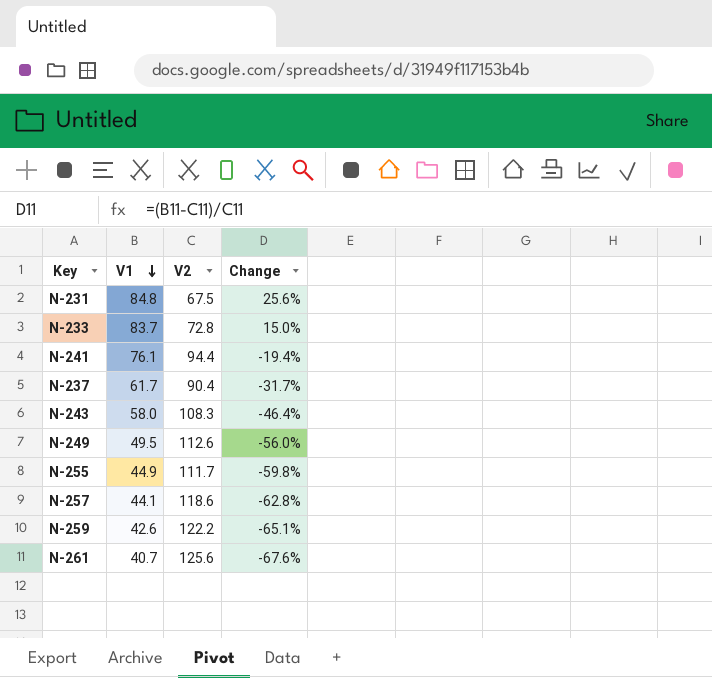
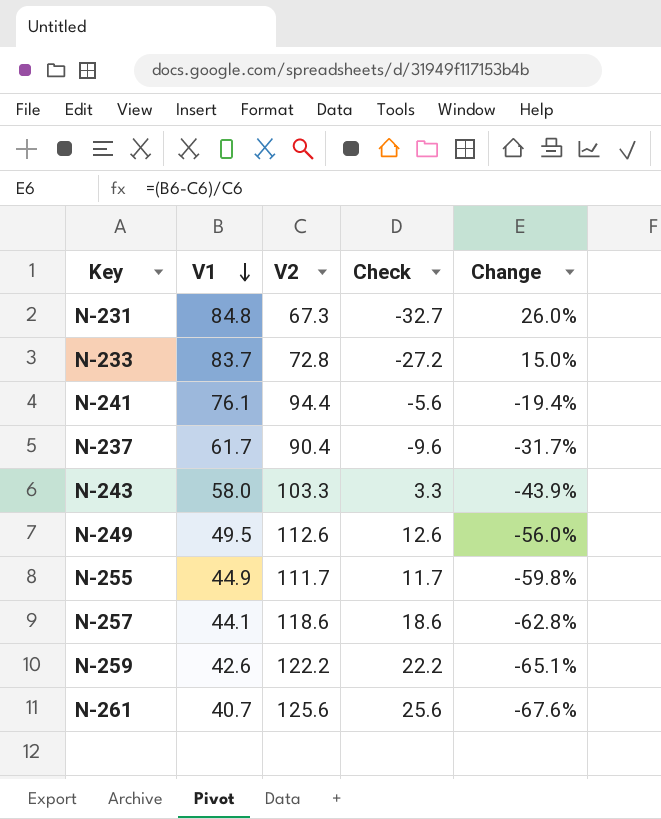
column Check | formula: none -> [V2] - 100
N-231 | V2: 67.5 -> 67.3
N-231 | Change: 25.6% -> 26.0%
N-243 | V2: 108.3 -> 103.3
N-243 | Change: -46.4% -> -43.9%

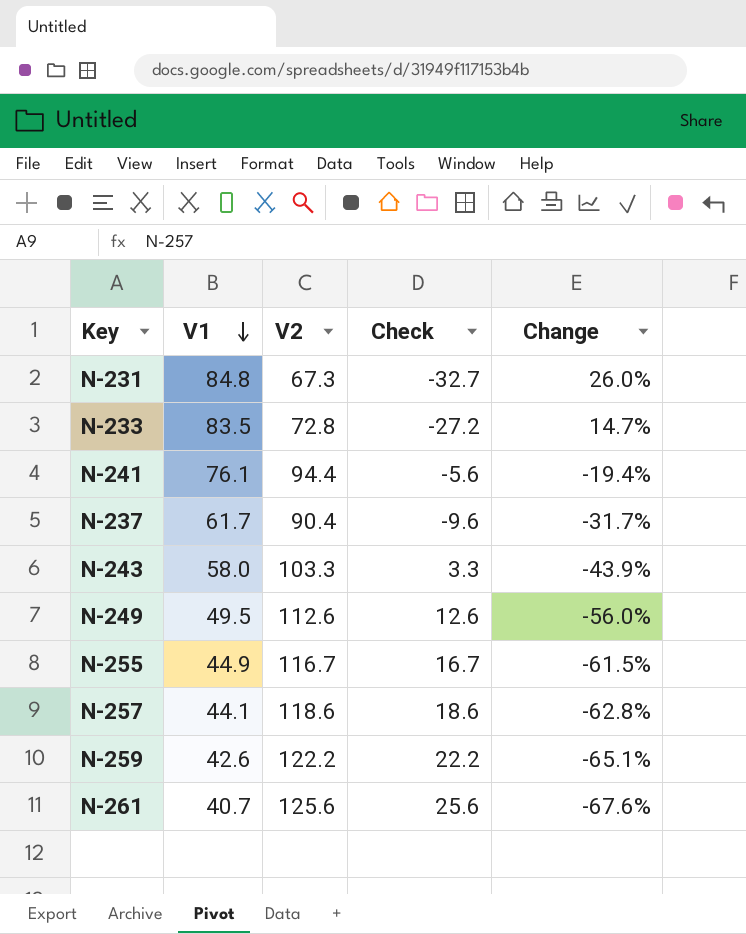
N-233 | V1: 83.7 -> 83.5
N-233 | Change: 15.0% -> 14.7%
N-255 | V2: 111.7 -> 116.7
N-255 | Check: 11.7 -> 16.7
N-255 | Change: -59.8% -> -61.5%

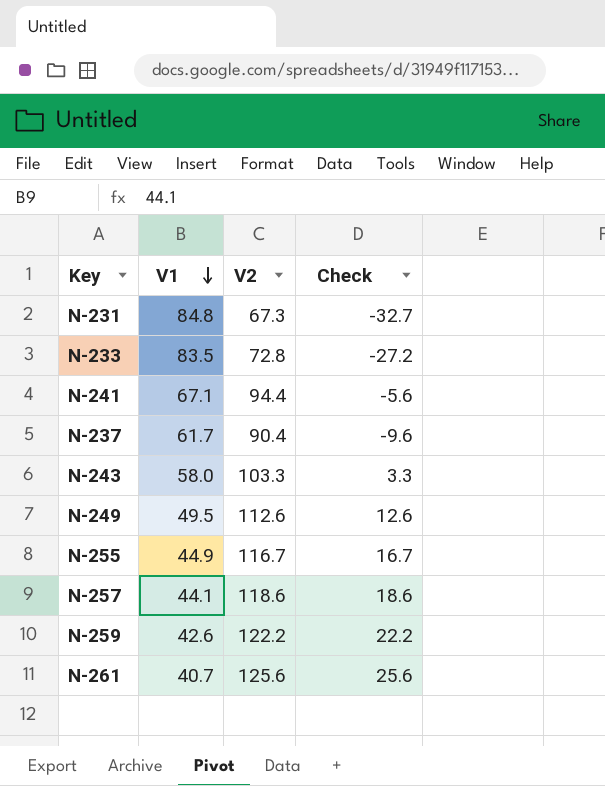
column Change | formula: ([V1] - [V2]) / [V2] -> none
N-241 | V1: 76.1 -> 67.1

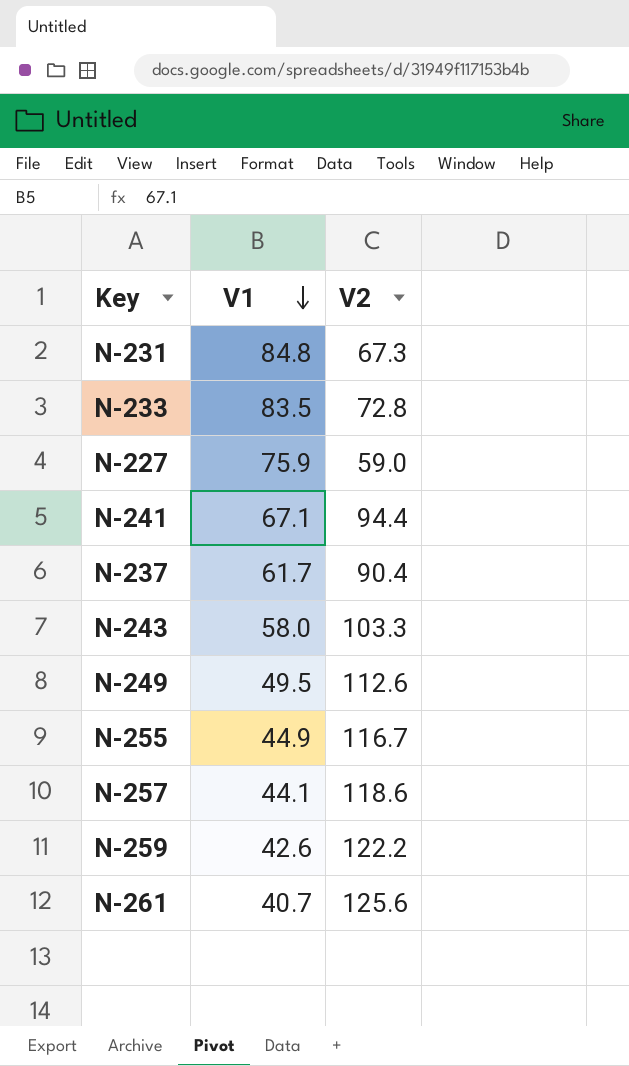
column Check | formula: [V2] - 100 -> none
row N-227: none -> 75.9 | 59.0

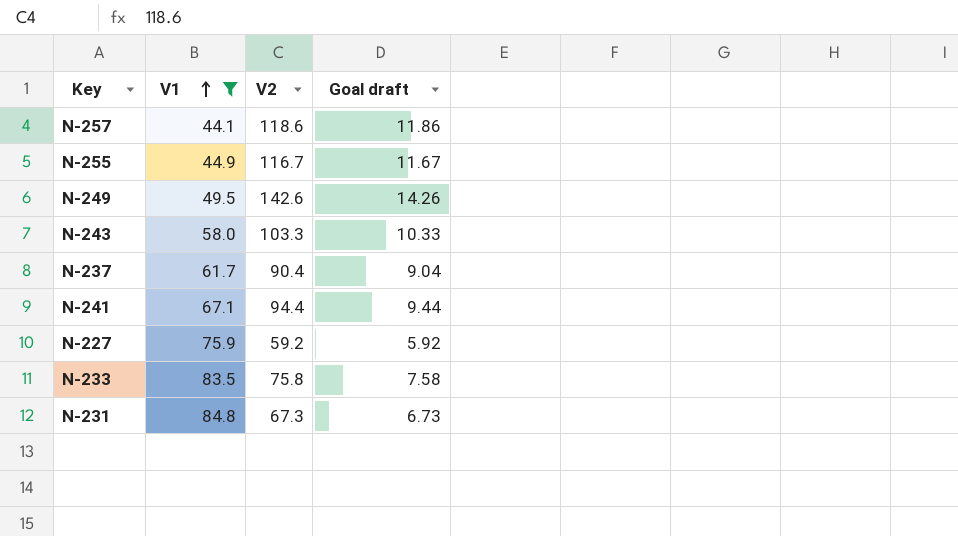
filter: none -> V1 >= 44.1
row order: V1 descending -> V1 ascending
column Goal draft | formula: none -> [V2] * 0.1
N-249 | V2: 112.6 -> 142.6
N-227 | V2: 59.0 -> 59.2
N-233 | V2: 72.8 -> 75.8

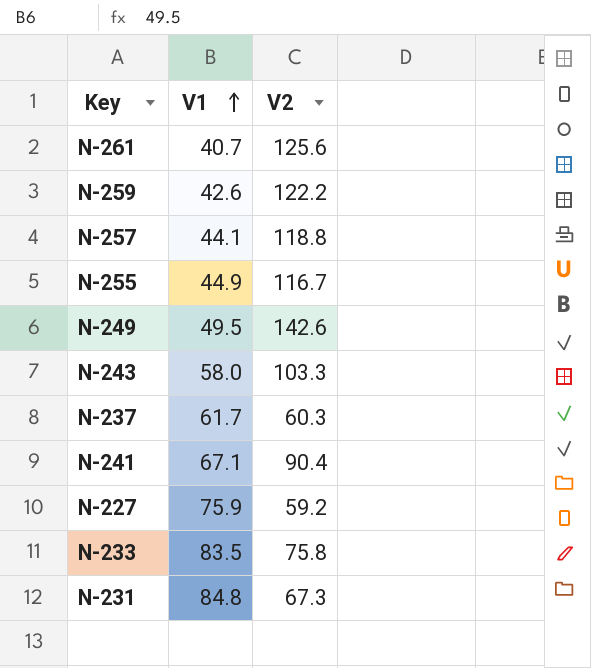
filter: V1 >= 44.1 -> none
column Goal draft | formula: [V2] * 0.1 -> none
N-257 | V2: 118.6 -> 118.8
N-237 | V2: 90.4 -> 60.3
N-241 | V2: 94.4 -> 90.4

